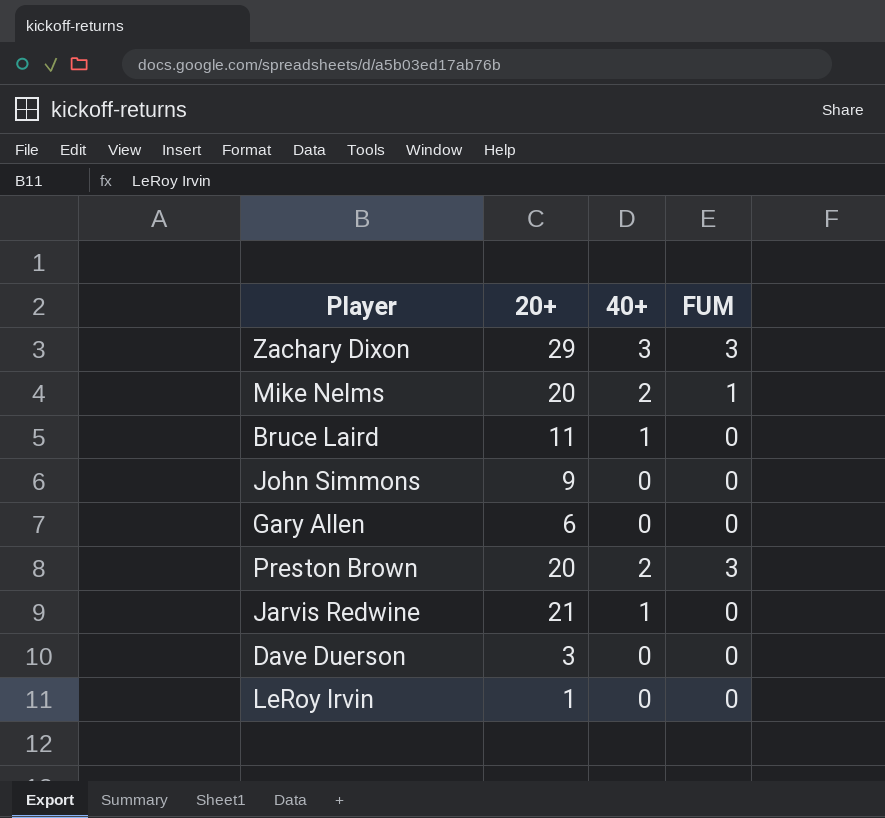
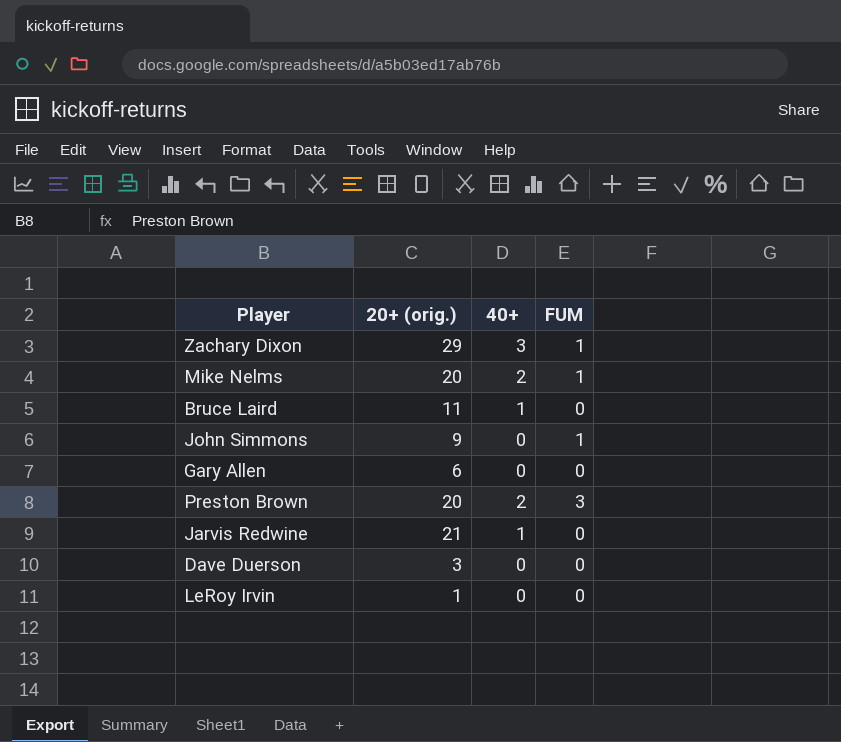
column name: 20+ -> 20+ (orig.)
Zachary Dixon | FUM: 3 -> 1
John Simmons | FUM: 0 -> 1

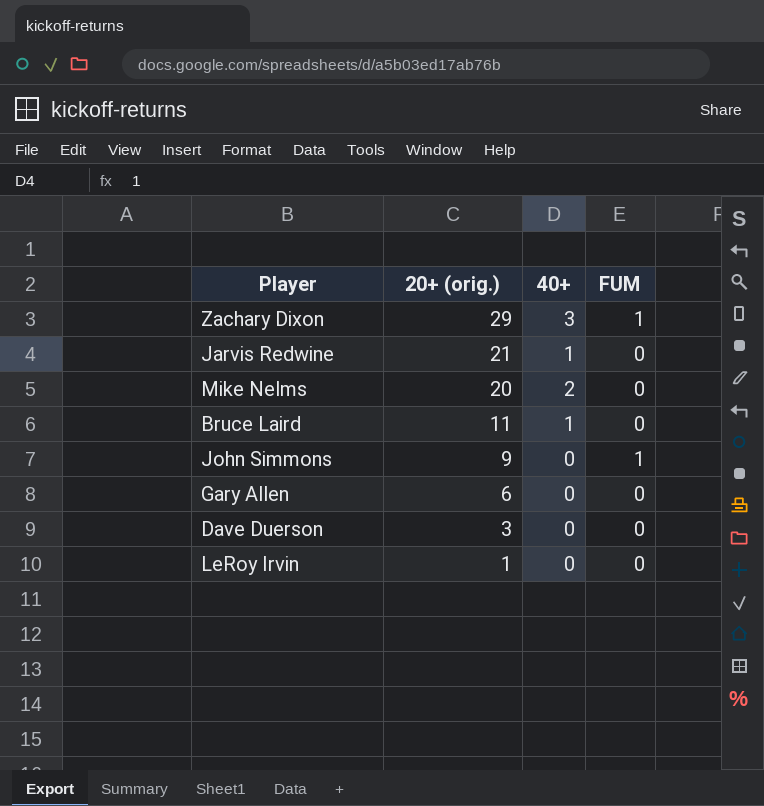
row order: none -> 20+ (orig.) descending
row Preston Brown: 20 | 2 | 3 -> none
Mike Nelms | FUM: 1 -> 0

